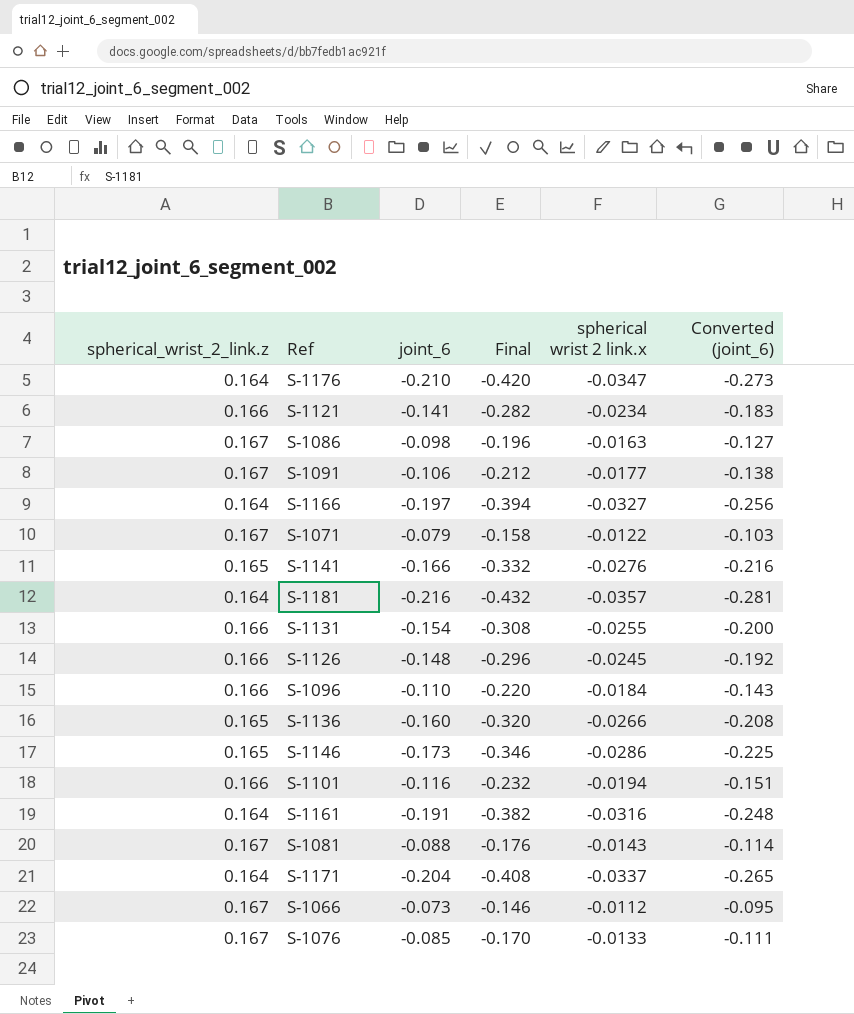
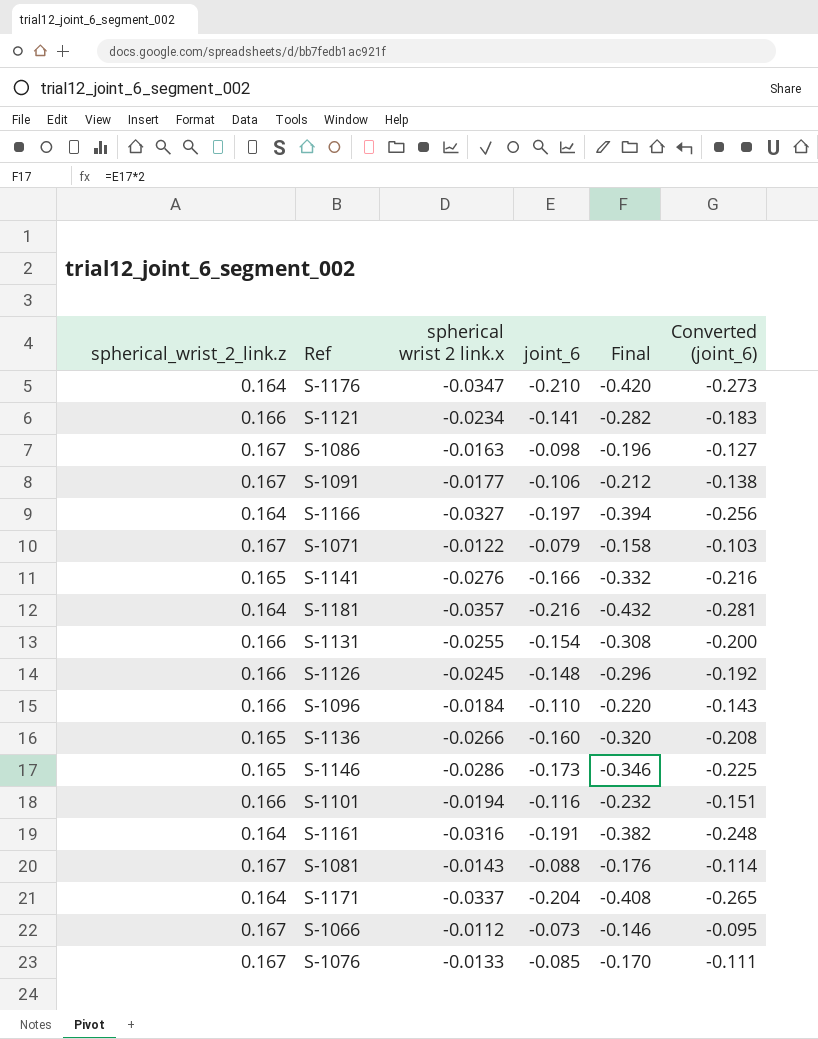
column spherical wrist 2 link.x | position: 5 -> 3

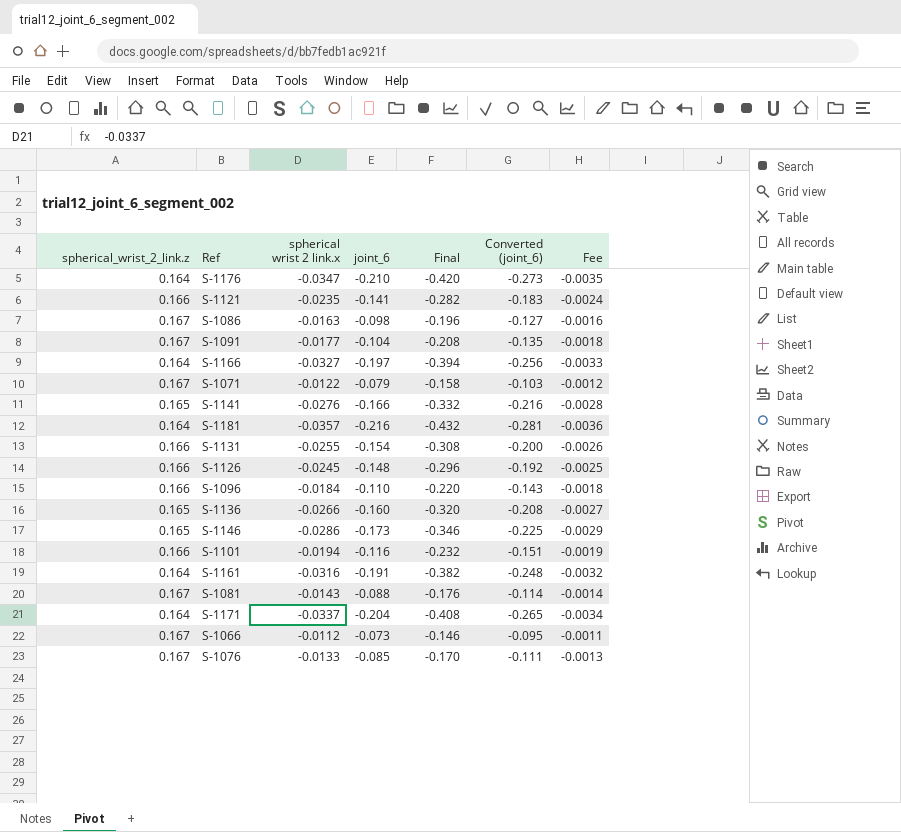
column Fee | formula: none -> [spherical wrist 2 link.x] * 0.1
S-1121 | spherical wrist 2 link.x: -0.0234 -> -0.0235
S-1091 | joint_6: -0.106 -> -0.104
S-1091 | Final: -0.212 -> -0.208
S-1091 | Converted (joint_6): -0.138 -> -0.135

